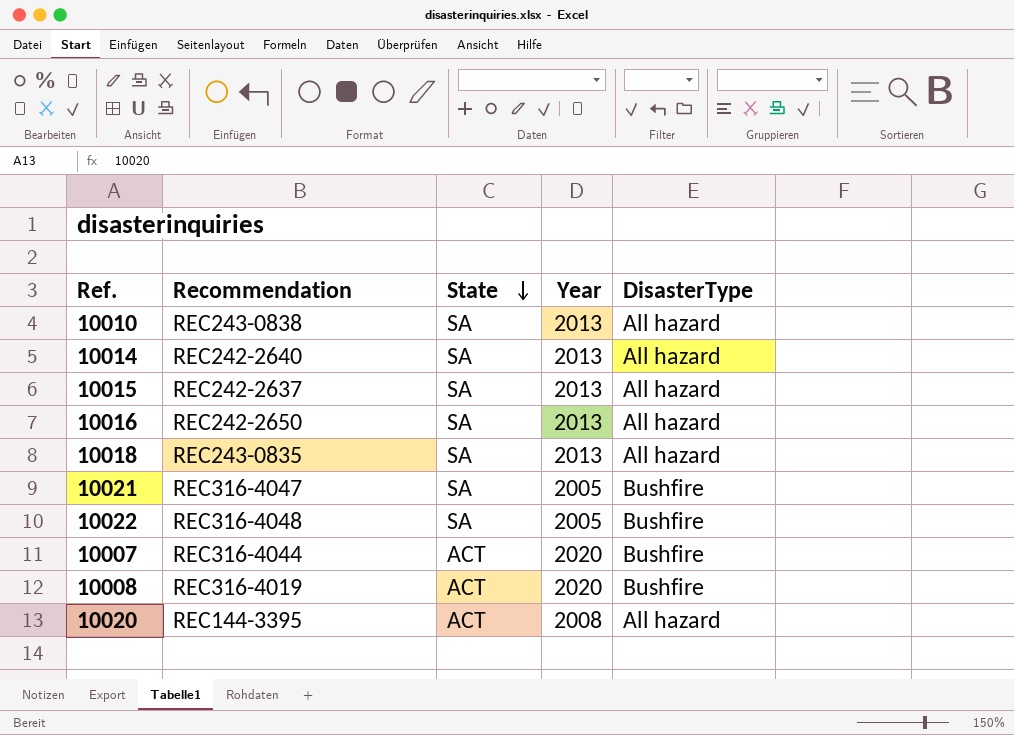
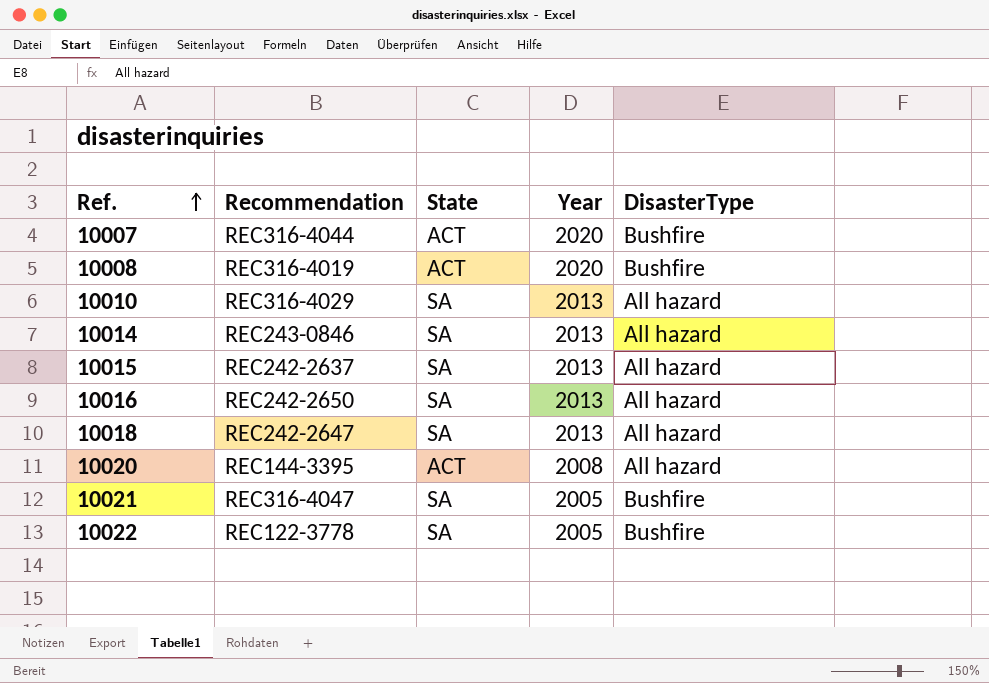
row order: State descending -> Ref. ascending
10010 | Recommendation: REC243-0838 -> REC316-4029
10014 | Recommendation: REC242-2640 -> REC243-0846
10018 | Recommendation: REC243-0835 -> REC242-2647
10022 | Recommendation: REC316-4048 -> REC122-3778

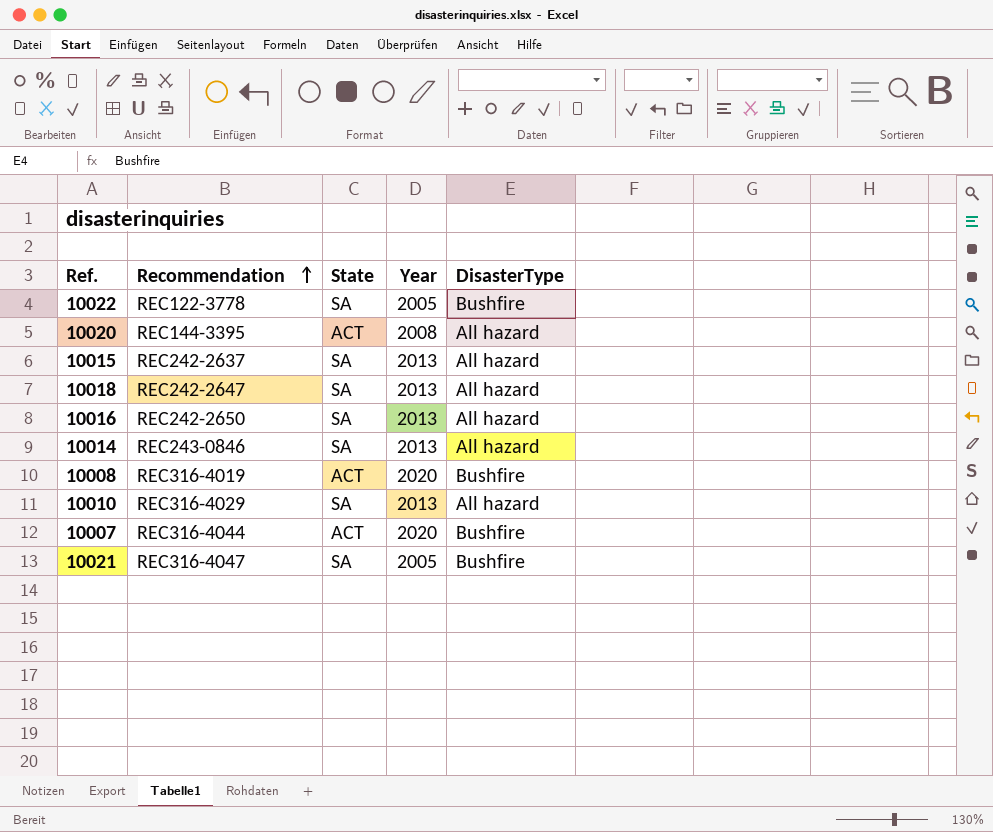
row order: Ref. ascending -> Recommendation ascending

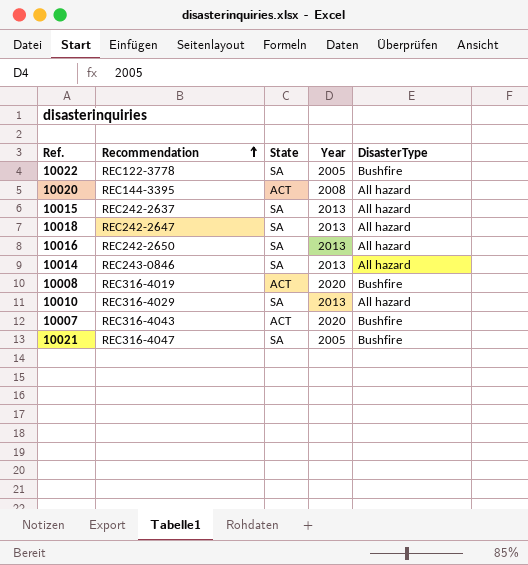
10007 | Recommendation: REC316-4044 -> REC316-4043

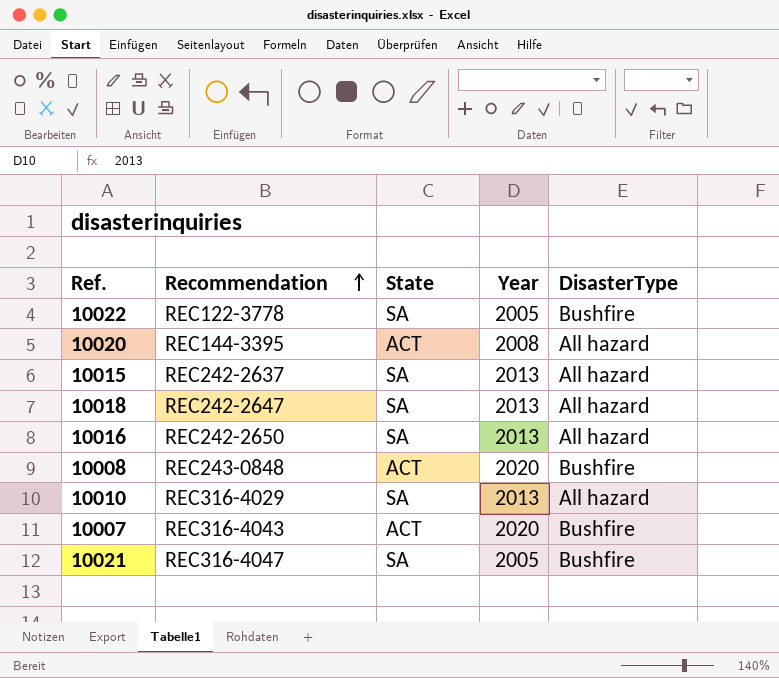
row 10014: REC243-0846 | SA | 2013 | All hazard -> none
10008 | Recommendation: REC316-4019 -> REC243-0848

